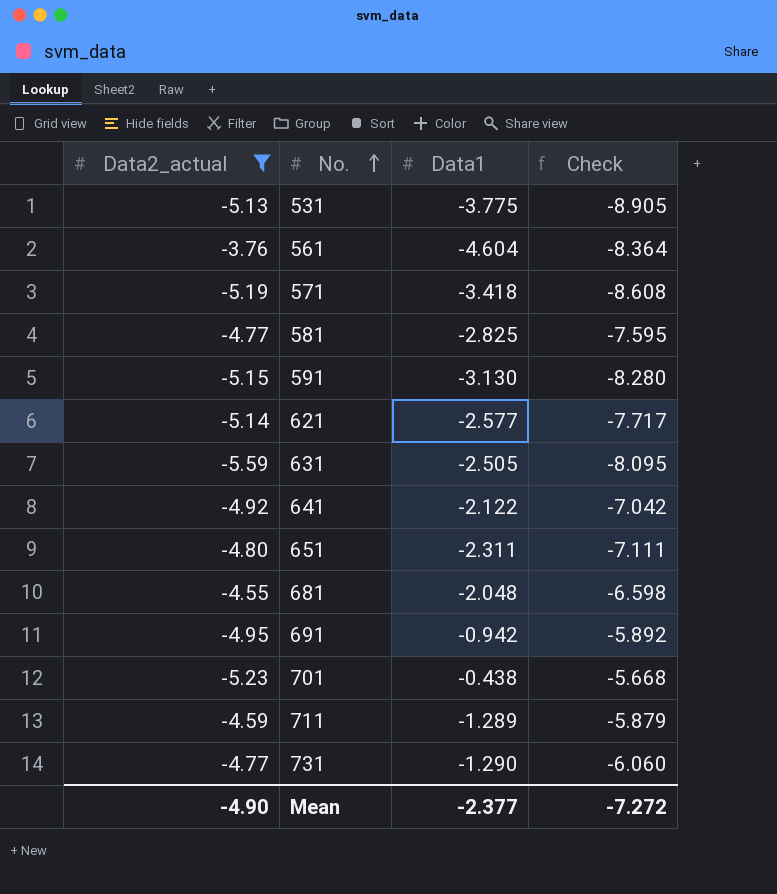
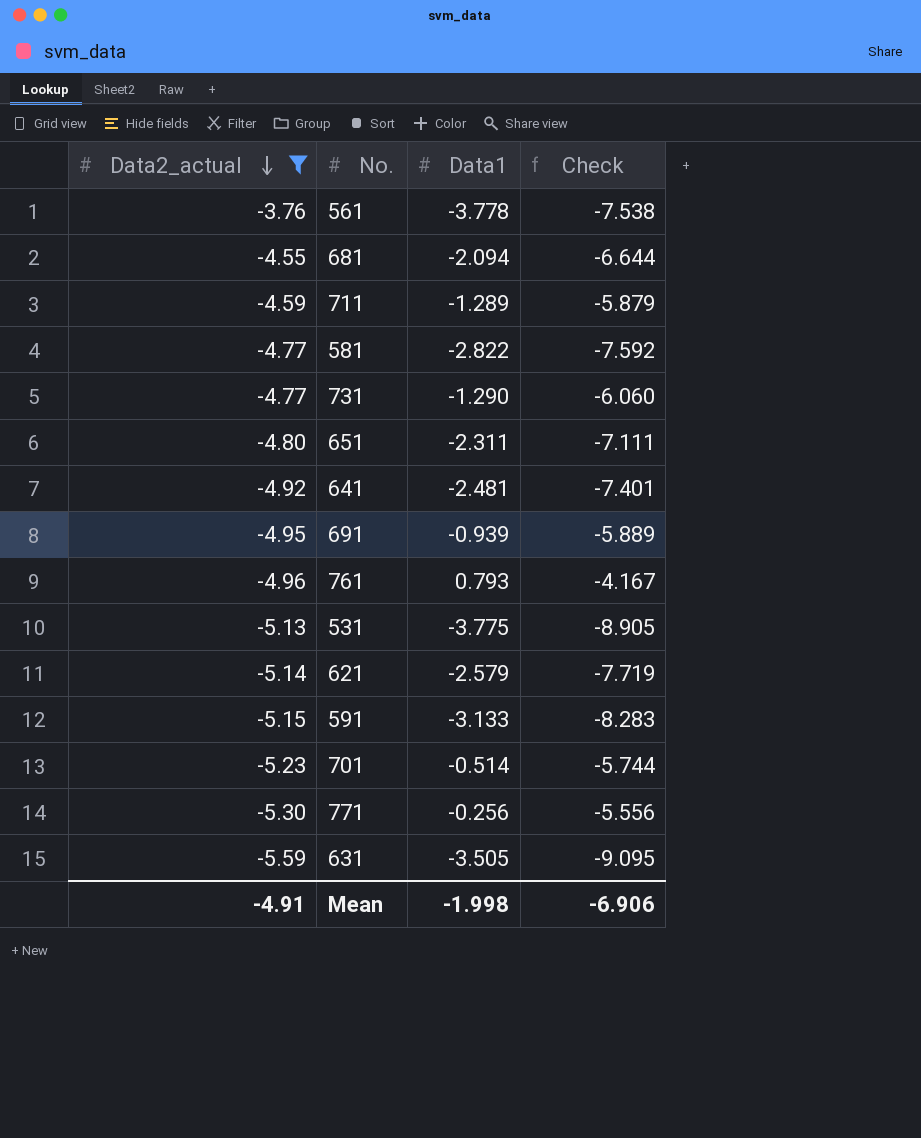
row order: No. ascending -> Data2_actual descending
row 571: -5.19 | -3.418 | -8.608 -> none
561 | Data1: -4.604 -> -3.778
561 | Check: -8.364 -> -7.538
681 | Data1: -2.048 -> -2.094
681 | Check: -6.598 -> -6.644
581 | Data1: -2.825 -> -2.822
581 | Check: -7.595 -> -7.592
641 | Data1: -2.122 -> -2.481
641 | Check: -7.042 -> -7.401
691 | Data1: -0.942 -> -0.939
691 | Check: -5.892 -> -5.889
row 761: none -> -4.96 | 0.793 | -4.167
621 | Data1: -2.577 -> -2.579
621 | Check: -7.717 -> -7.719
591 | Data1: -3.130 -> -3.133
591 | Check: -8.280 -> -8.283
701 | Data1: -0.438 -> -0.514
701 | Check: -5.668 -> -5.744
row 771: none -> -5.30 | -0.256 | -5.556
631 | Data1: -2.505 -> -3.505
631 | Check: -8.095 -> -9.095
Mean | Data2_actual: -4.90 -> -4.91
Mean | Data1: -2.377 -> -1.998
Mean | Check: -7.272 -> -6.906

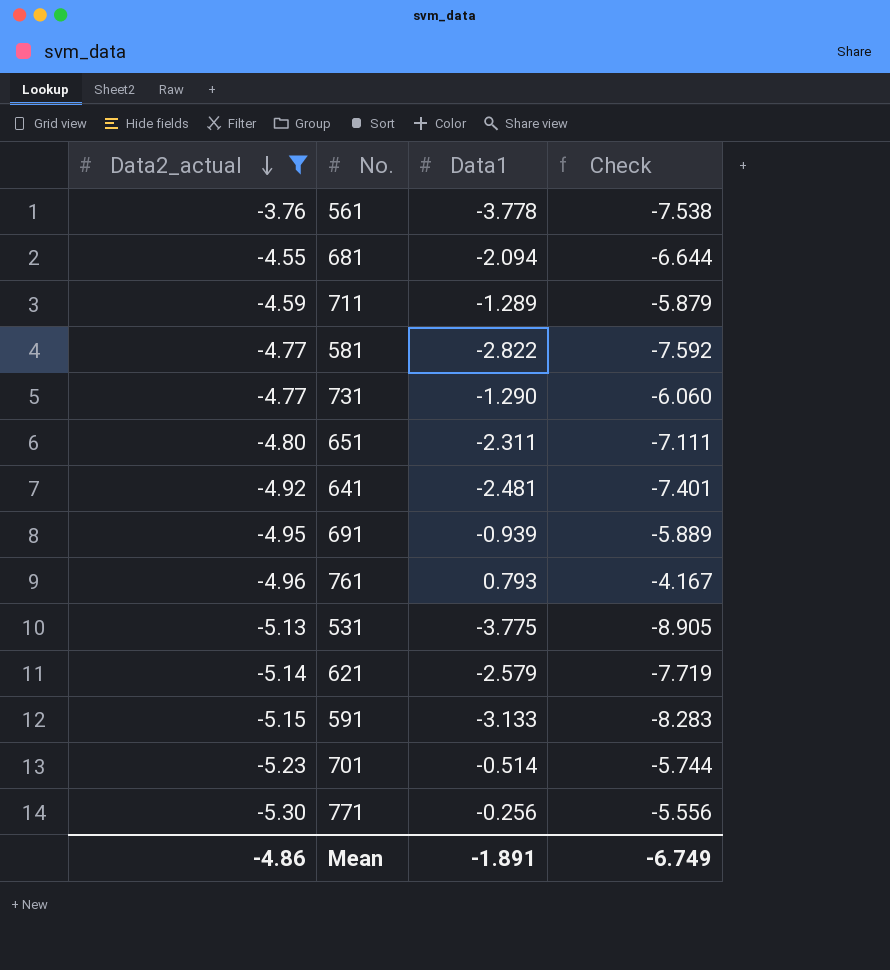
row 631: -5.59 | -3.505 | -9.095 -> none
Mean | Data2_actual: -4.91 -> -4.86
Mean | Data1: -1.998 -> -1.891
Mean | Check: -6.906 -> -6.749

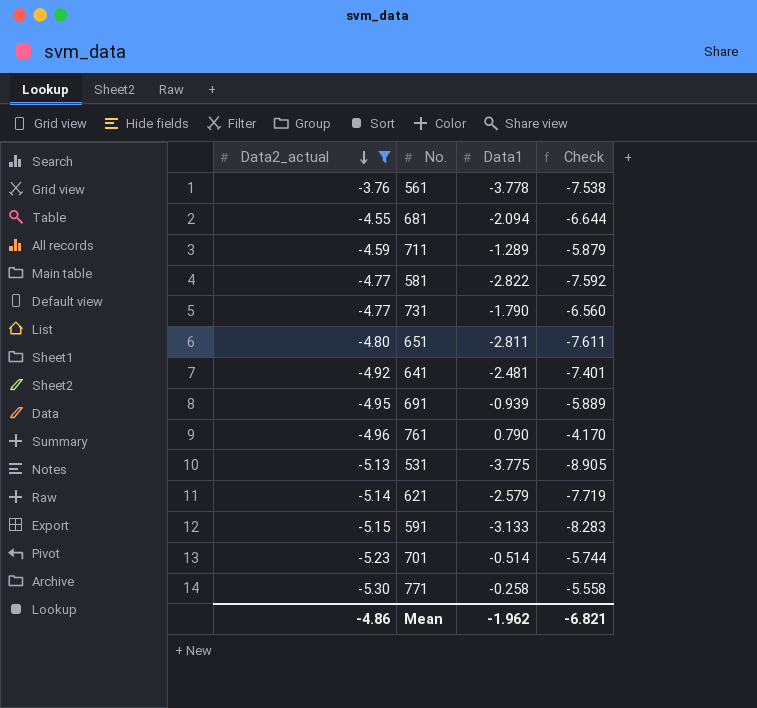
731 | Data1: -1.290 -> -1.790
731 | Check: -6.060 -> -6.560
651 | Data1: -2.311 -> -2.811
651 | Check: -7.111 -> -7.611
761 | Data1: 0.793 -> 0.790
761 | Check: -4.167 -> -4.170
771 | Data1: -0.256 -> -0.258
771 | Check: -5.556 -> -5.558
Mean | Data1: -1.891 -> -1.962
Mean | Check: -6.749 -> -6.821

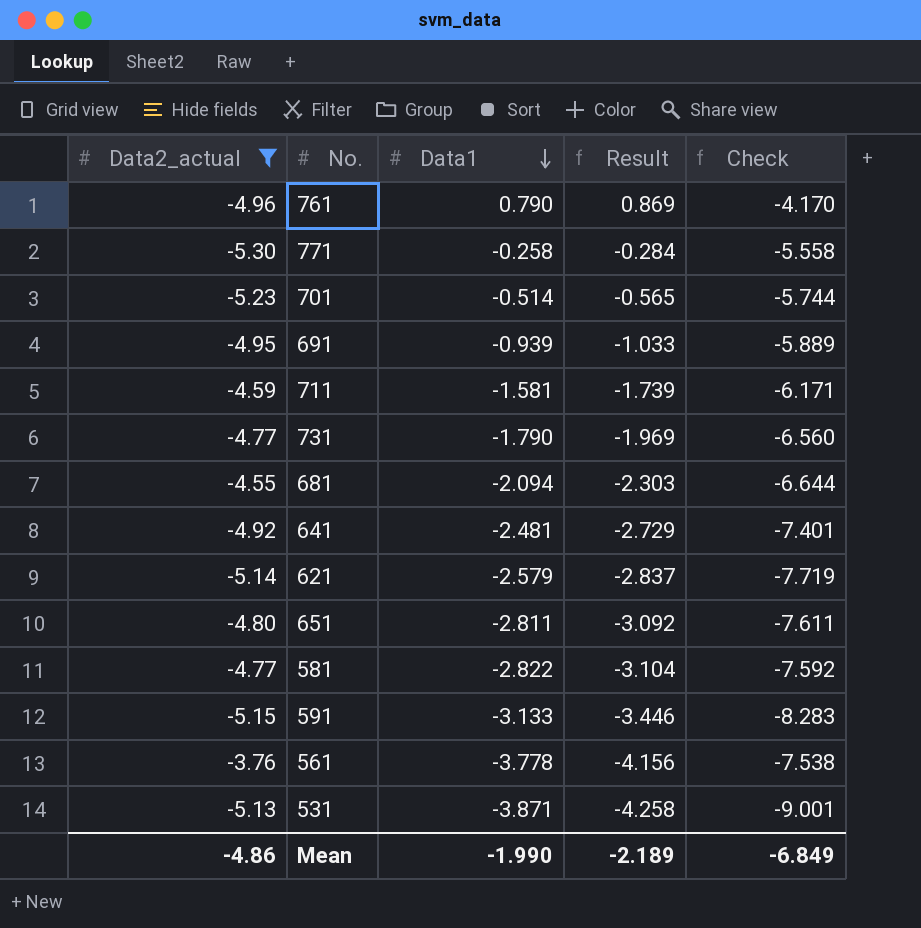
row order: Data2_actual descending -> Data1 descending
column Result | formula: none -> [Data1] * 1.1
711 | Data1: -1.289 -> -1.581
711 | Check: -5.879 -> -6.171
531 | Data1: -3.775 -> -3.871
531 | Check: -8.905 -> -9.001
Mean | Data1: -1.962 -> -1.990
Mean | Check: -6.821 -> -6.849

